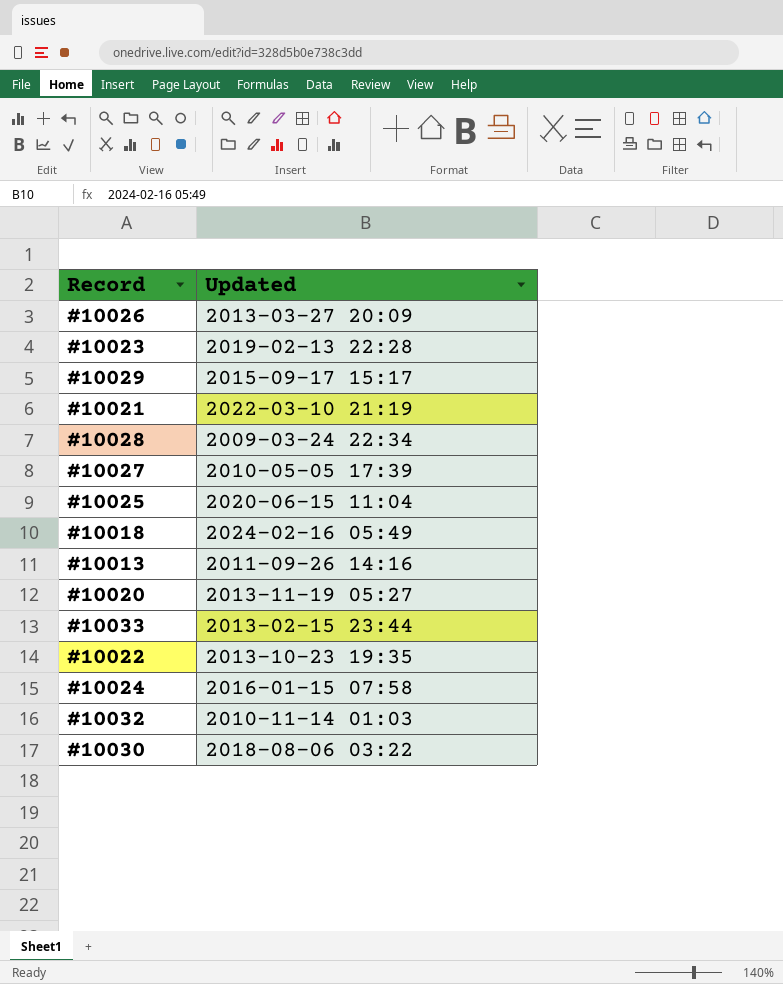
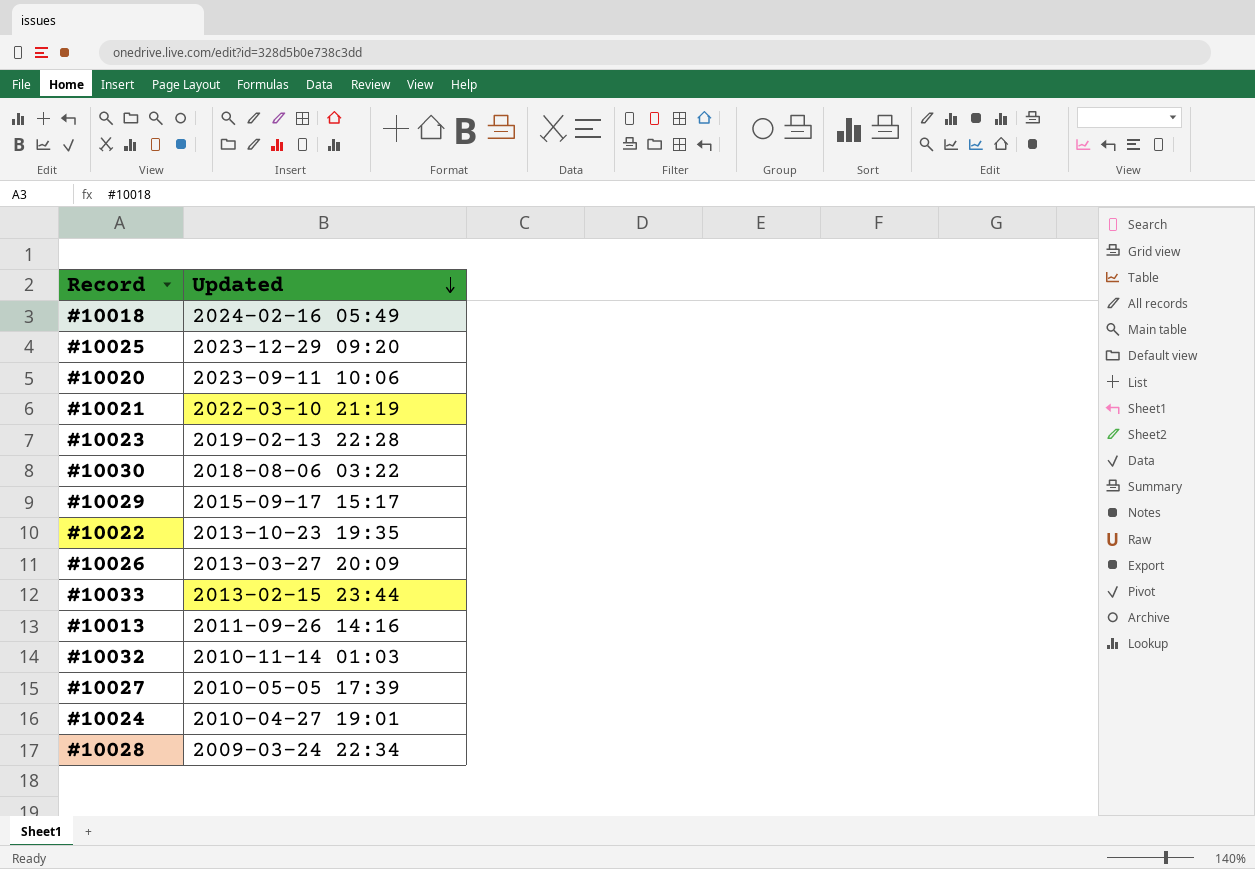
row order: none -> Updated descending
#10025 | Updated: 2020-06-15 11:04 -> 2023-12-29 09:20
#10020 | Updated: 2013-11-19 05:27 -> 2023-09-11 10:06
#10024 | Updated: 2016-01-15 07:58 -> 2010-04-27 19:01

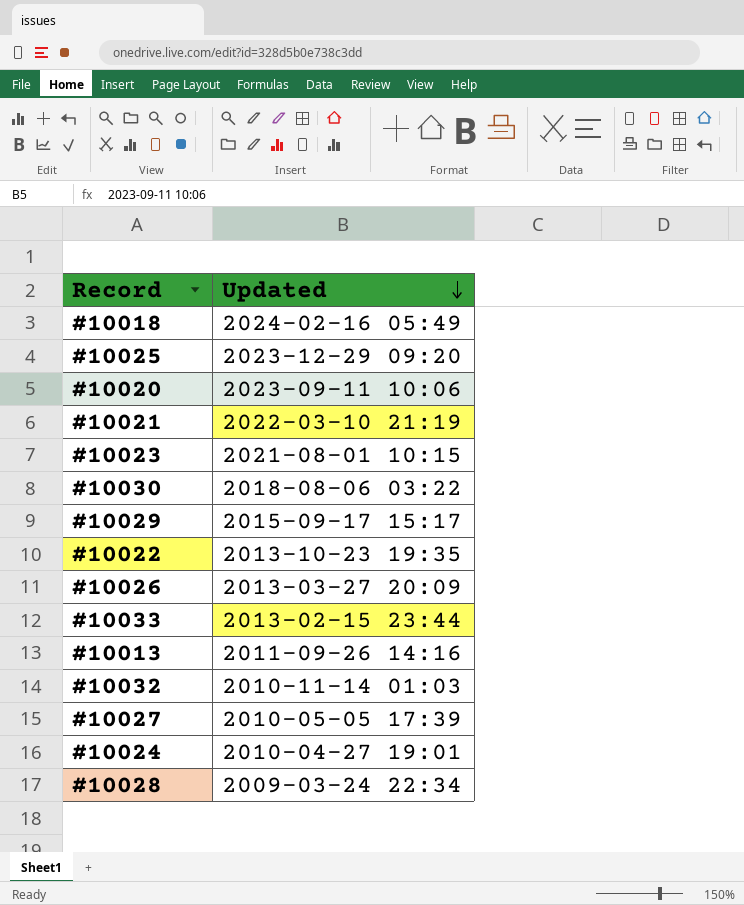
#10023 | Updated: 2019-02-13 22:28 -> 2021-08-01 10:15

